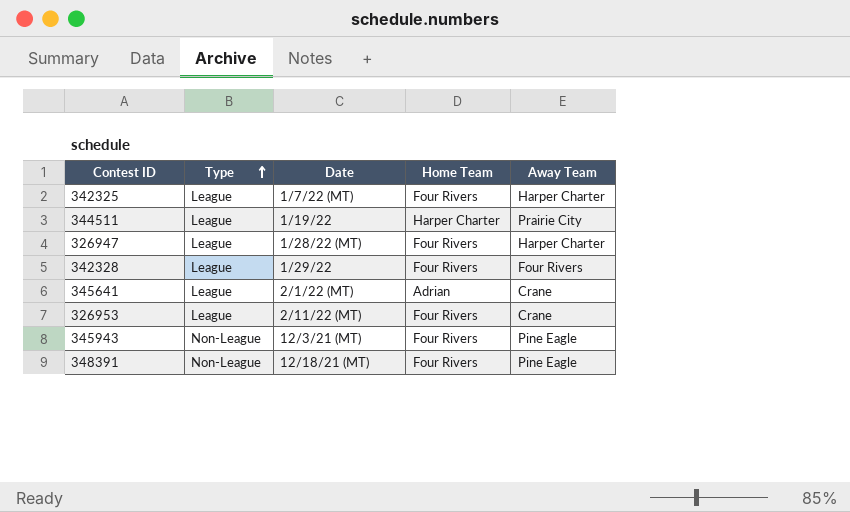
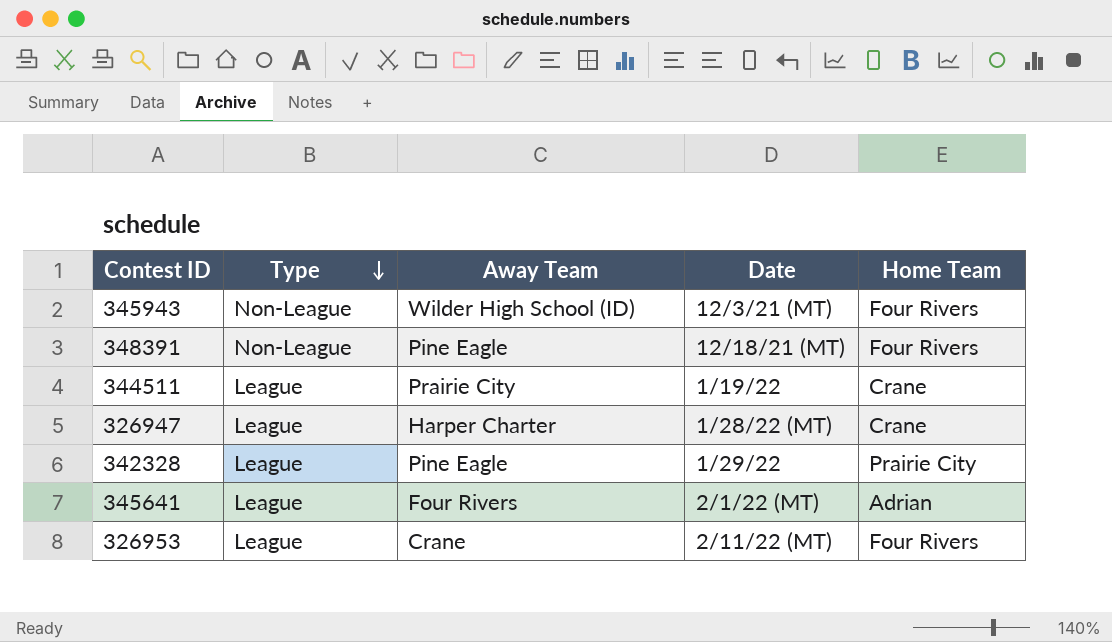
row order: Type ascending -> Type descending
column Away Team | position: 5 -> 3
row 342325: League | 1/7/22 (MT) | Four Rivers | Harper Charter -> none
345943 | Away Team: Pine Eagle -> Wilder High School (ID)
344511 | Home Team: Harper Charter -> Crane
326947 | Home Team: Four Rivers -> Crane
342328 | Away Team: Four Rivers -> Pine Eagle
342328 | Home Team: Four Rivers -> Prairie City
345641 | Away Team: Crane -> Four Rivers

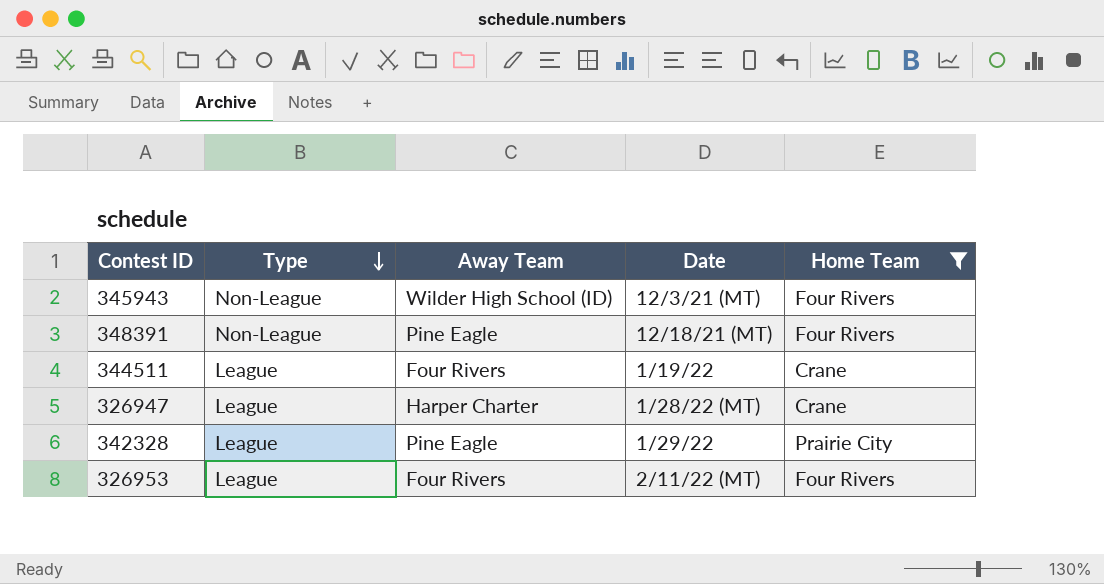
filter: none -> Home Team != Adrian
344511 | Away Team: Prairie City -> Four Rivers
326953 | Away Team: Crane -> Four Rivers

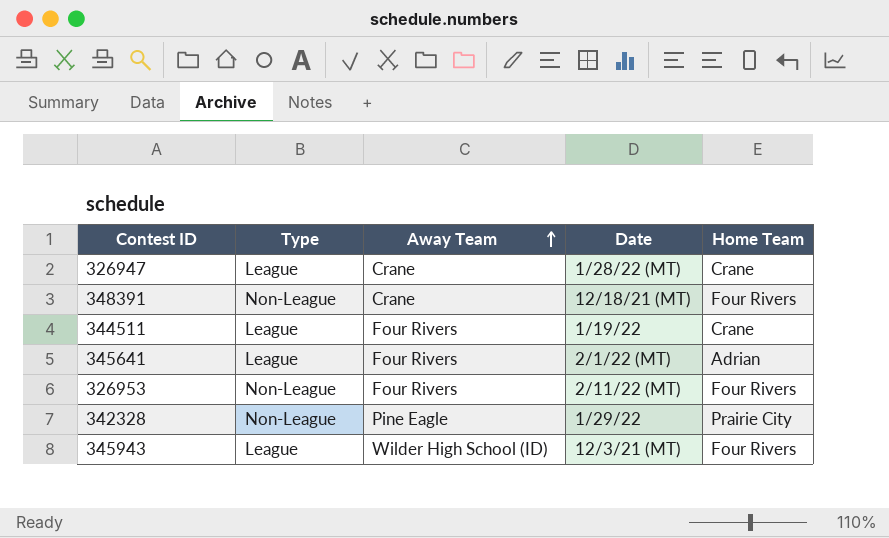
filter: Home Team != Adrian -> none
row order: Type descending -> Away Team ascending
326947 | Away Team: Harper Charter -> Crane
348391 | Away Team: Pine Eagle -> Crane
326953 | Type: League -> Non-League
342328 | Type: League -> Non-League
345943 | Type: Non-League -> League

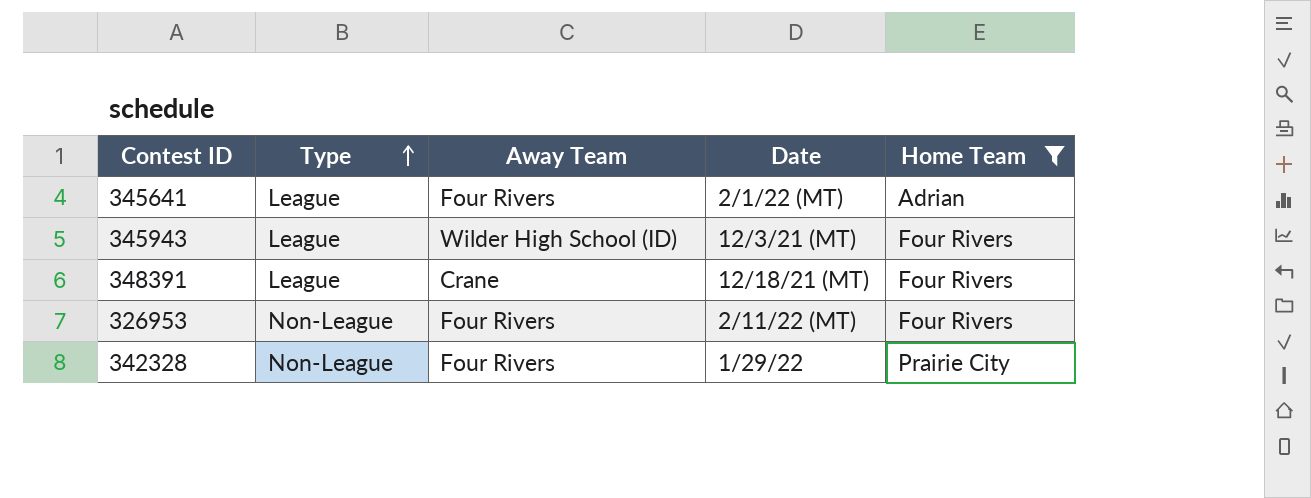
filter: none -> Home Team != Crane
row order: Away Team ascending -> Type ascending
348391 | Type: Non-League -> League
342328 | Away Team: Pine Eagle -> Four Rivers

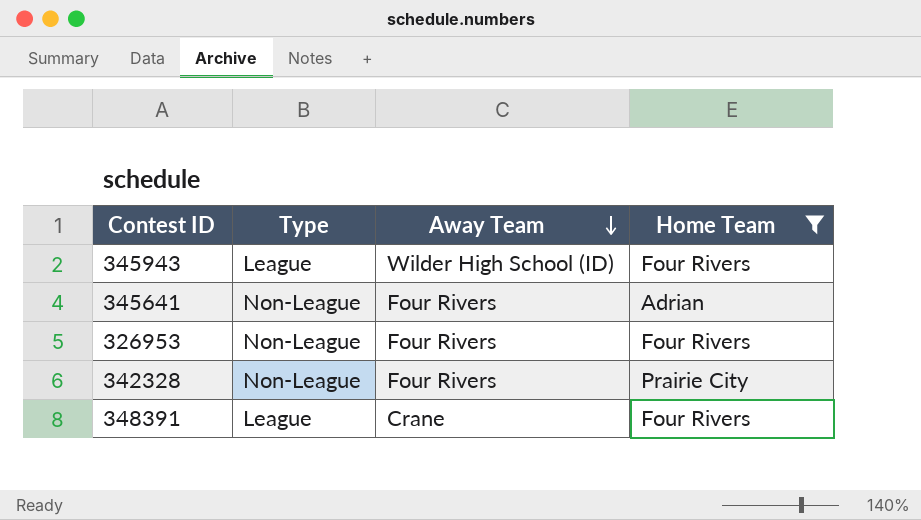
row order: Type ascending -> Away Team descending
column Date | position: 4 -> none
345641 | Type: League -> Non-League

